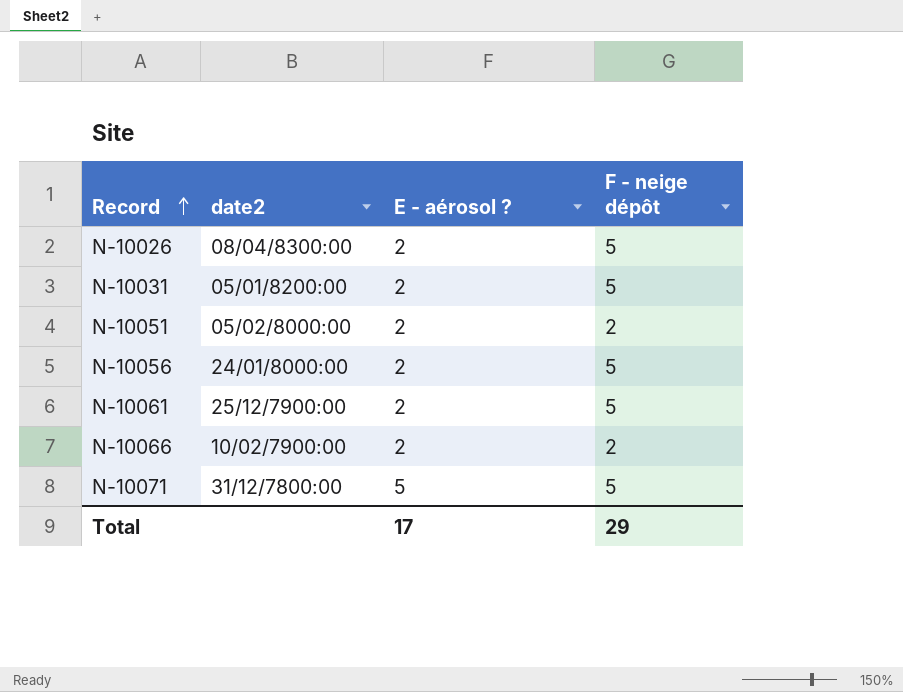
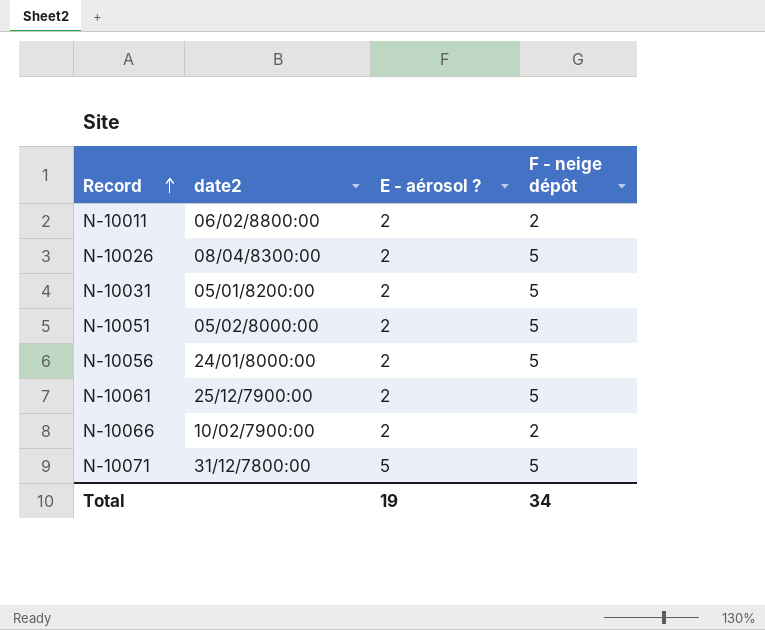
row N-10011: none -> 06/02/8800:00 | 2 | 2
N-10051 | F - neige dépôt: 2 -> 5
Total | E - aérosol ?: 17 -> 19
Total | F - neige dépôt: 29 -> 34

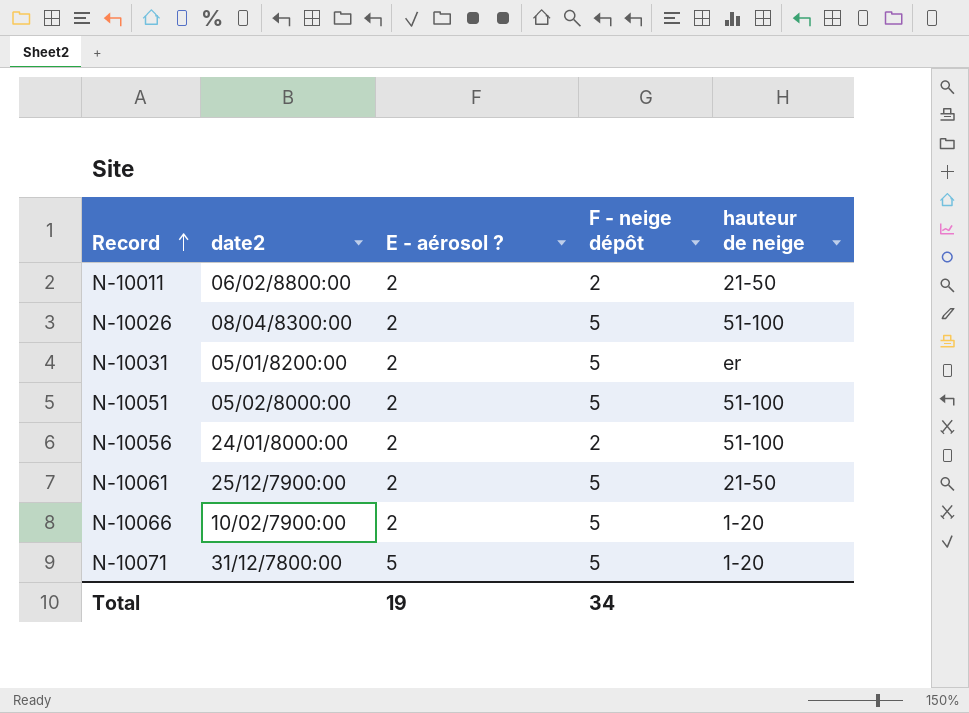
column hauteur de neige | position: none -> 5
N-10056 | F - neige dépôt: 5 -> 2
N-10066 | F - neige dépôt: 2 -> 5

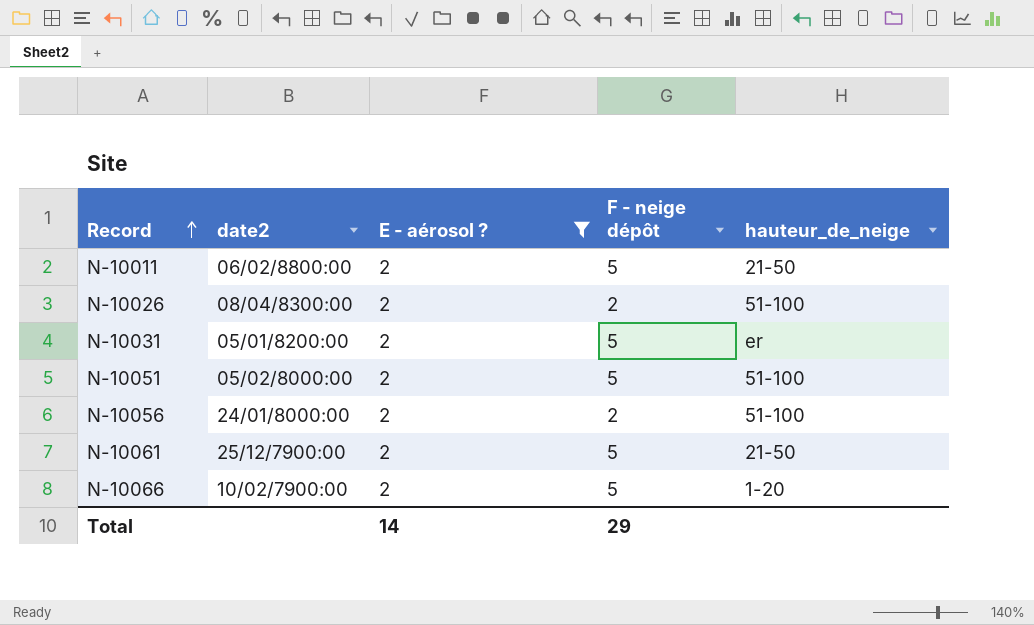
filter: none -> E - aérosol ? = 2
column name: hauteur de neige -> hauteur_de_neige
N-10011 | F - neige dépôt: 2 -> 5
N-10026 | F - neige dépôt: 5 -> 2
Total | E - aérosol ?: 19 -> 14
Total | F - neige dépôt: 34 -> 29

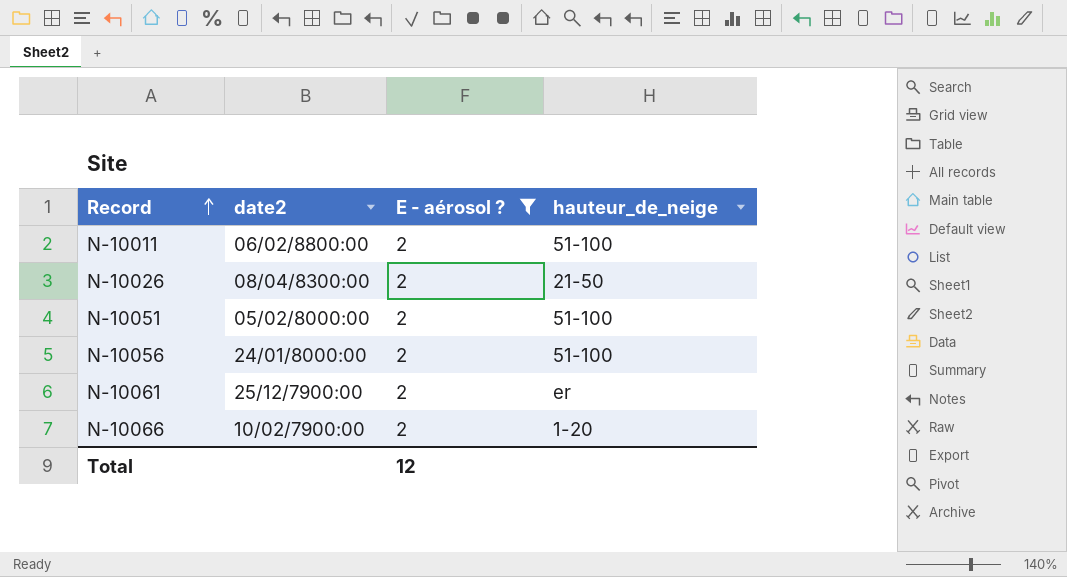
column F - neige dépôt | position: 4 -> none
row N-10031: 05/01/8200:00 | 2 | 5 | er -> none
N-10011 | hauteur_de_neige: 21-50 -> 51-100
N-10026 | hauteur_de_neige: 51-100 -> 21-50
N-10061 | hauteur_de_neige: 21-50 -> er
Total | E - aérosol ?: 14 -> 12

